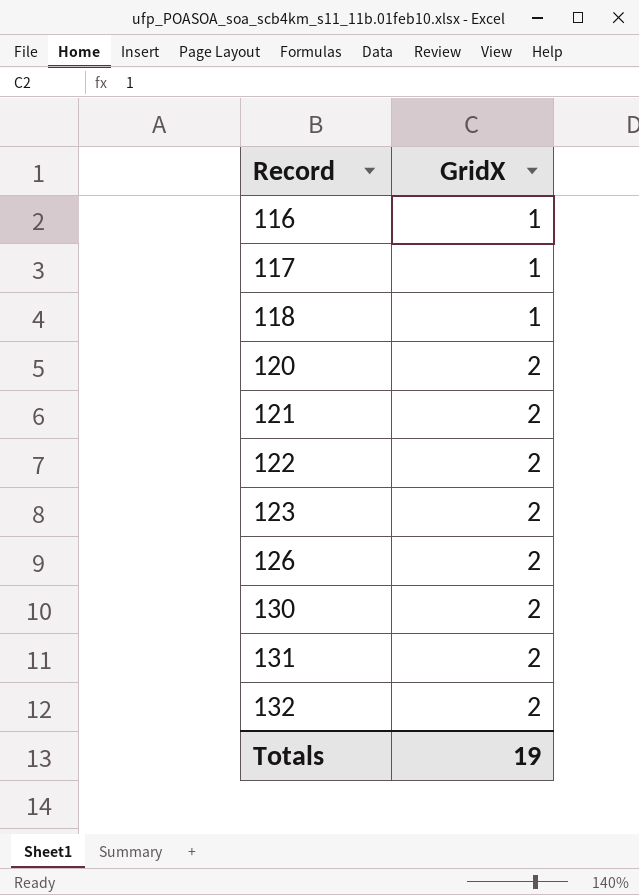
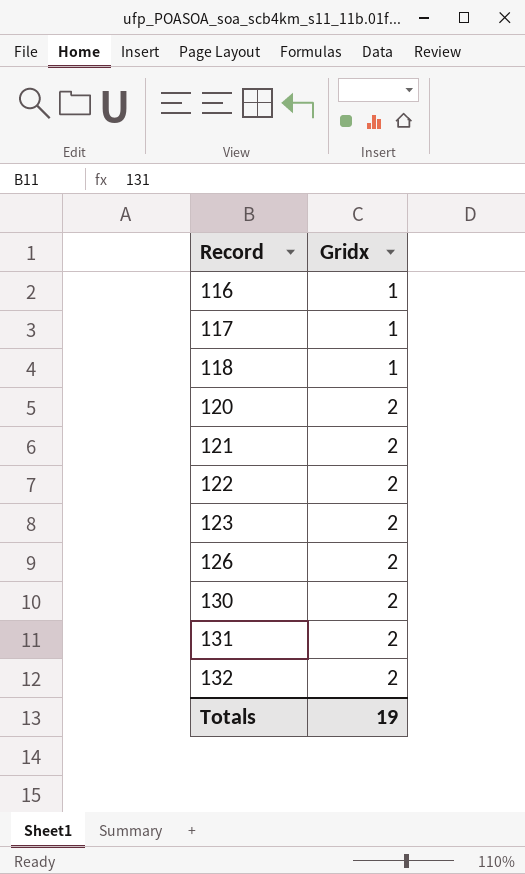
column name: GridX -> Gridx

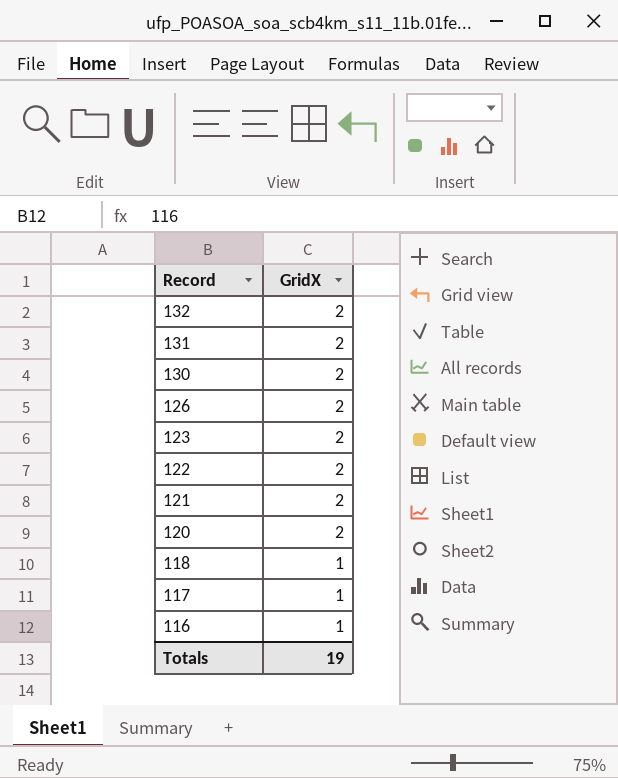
row order: Record ascending -> Record descending
column name: Gridx -> GridX

